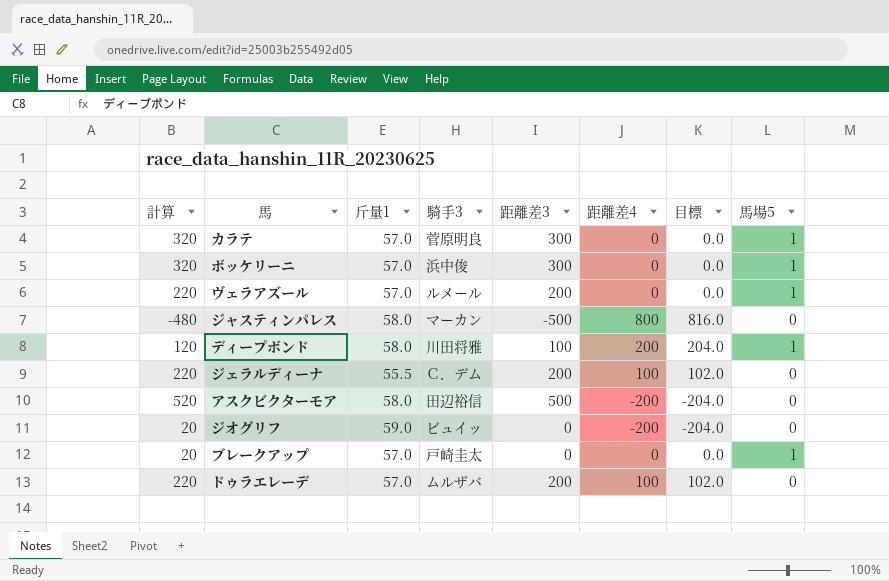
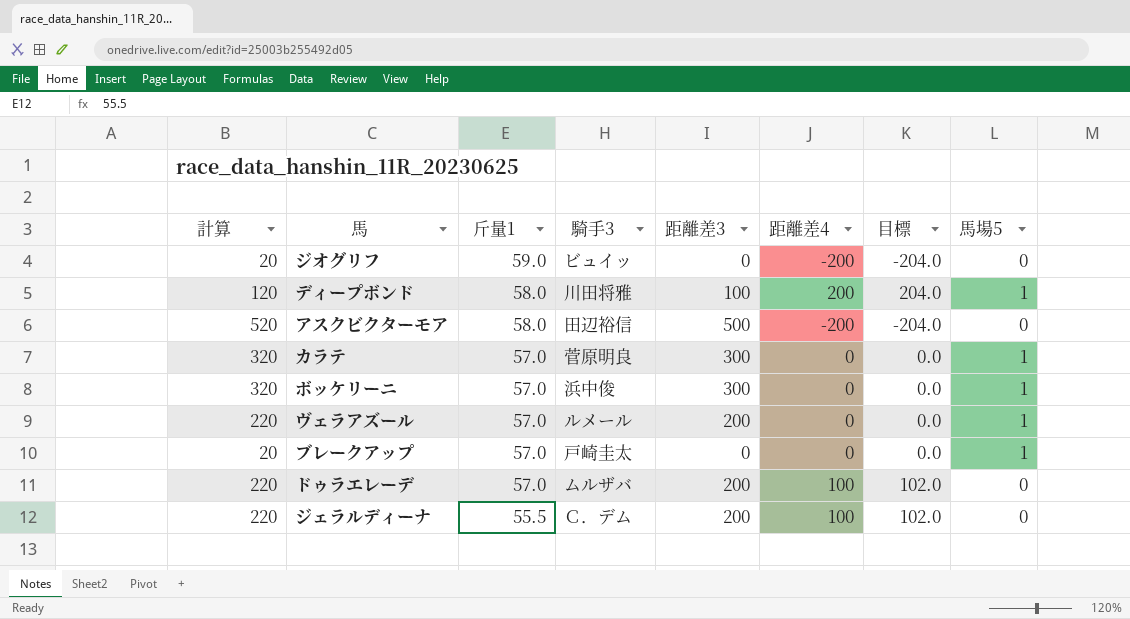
row order: none -> 斤量1 descending
row ジャスティンパレス: -480 | 58.0 | マーカン | -500 | 800 | 816.0 | 0 -> none

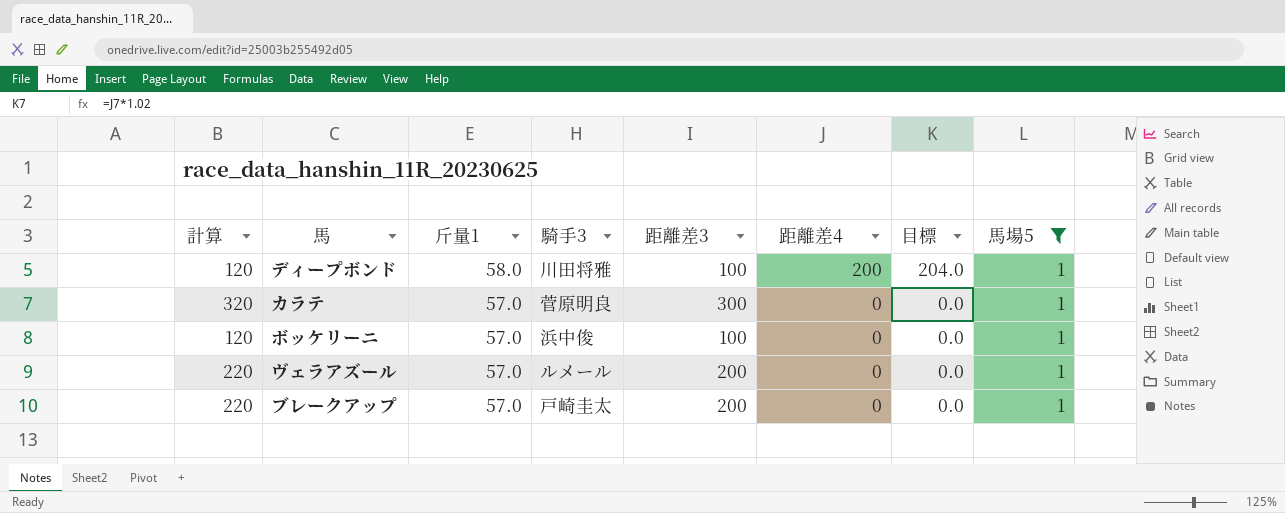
filter: none -> 馬場5 = 1
ボッケリーニ | 計算: 320 -> 120
ボッケリーニ | 距離差3: 300 -> 100
ブレークアップ | 計算: 20 -> 220
ブレークアップ | 距離差3: 0 -> 200

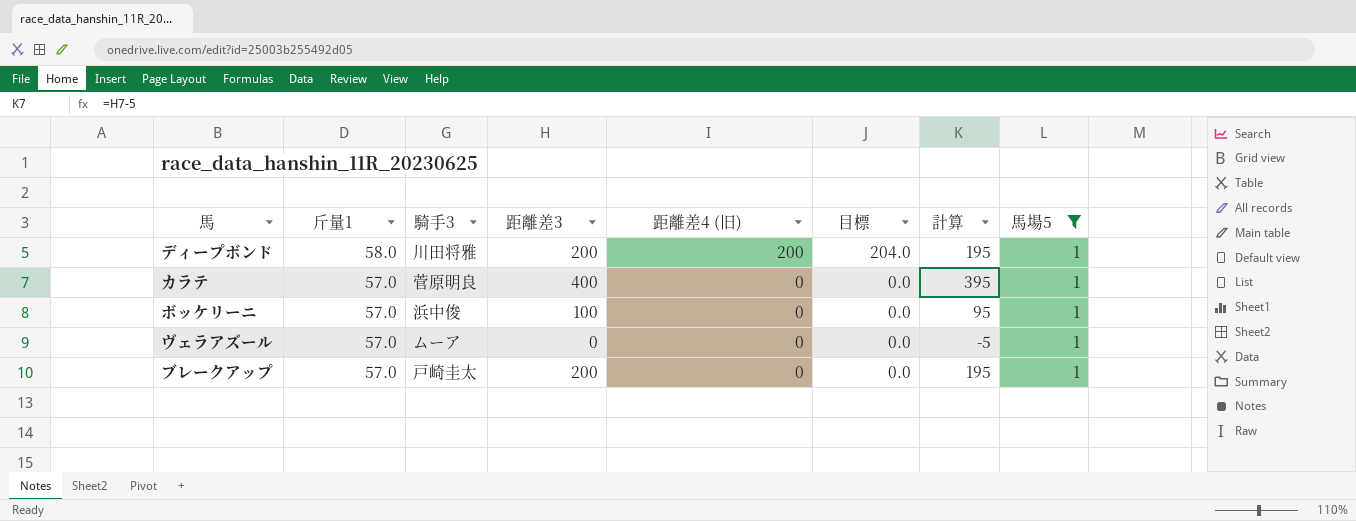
column name: 距離差4 -> 距離差4 (旧)
column 計算 | formula: [距離差3] + 20 -> [距離差3] - 5
column 計算 | position: 1 -> 7
ディープボンド | 距離差3: 100 -> 200
カラテ | 距離差3: 300 -> 400
ヴェラアズール | 騎手3: ルメール -> ムーア
ヴェラアズール | 距離差3: 200 -> 0

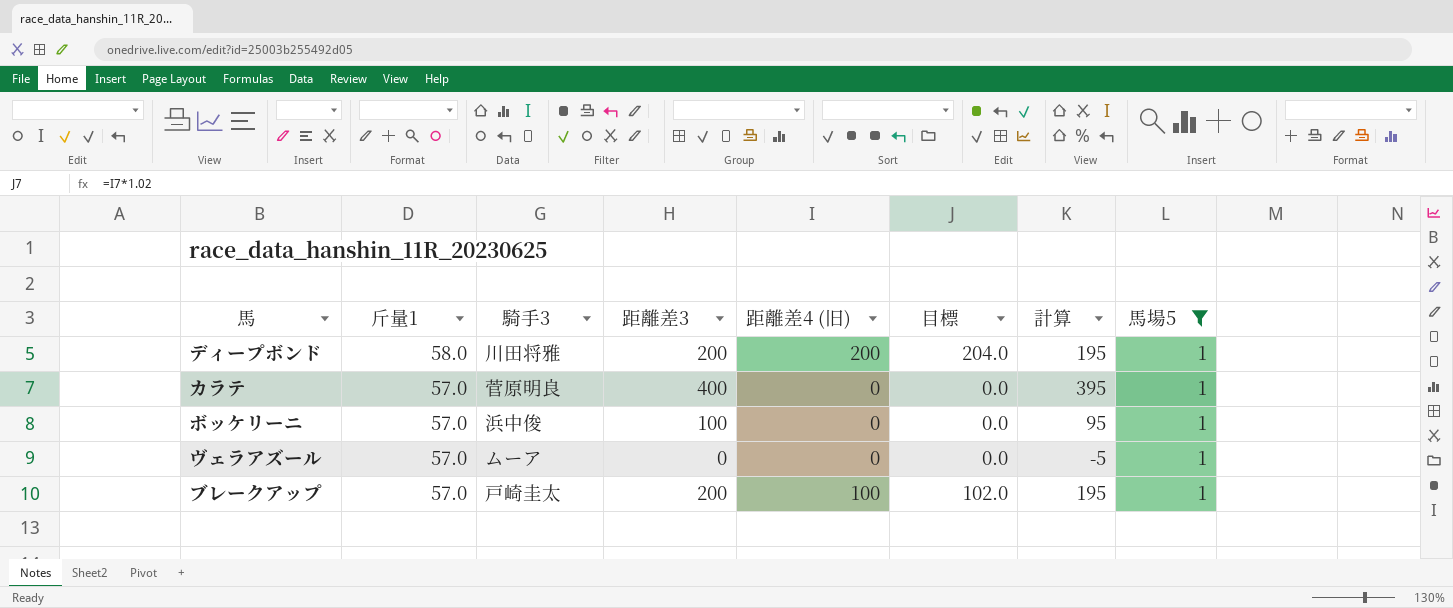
ブレークアップ | 距離差4 (旧): 0 -> 100
ブレークアップ | 目標: 0.0 -> 102.0

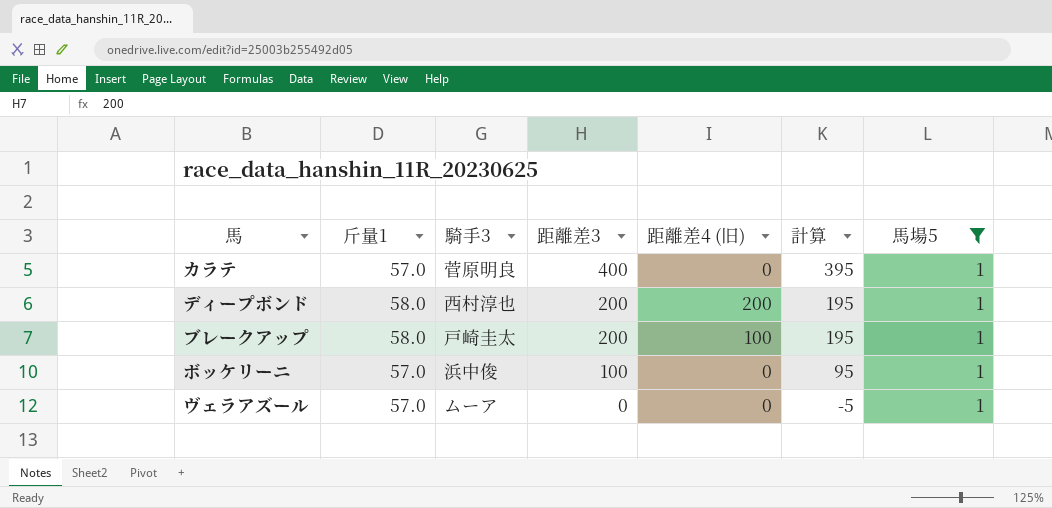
row order: 斤量1 descending -> 距離差3 descending
column 目標 | formula: [距離差4 (旧)] * 1.02 -> none
ディープボンド | 騎手3: 川田将雅 -> 西村淳也
ブレークアップ | 斤量1: 57.0 -> 58.0

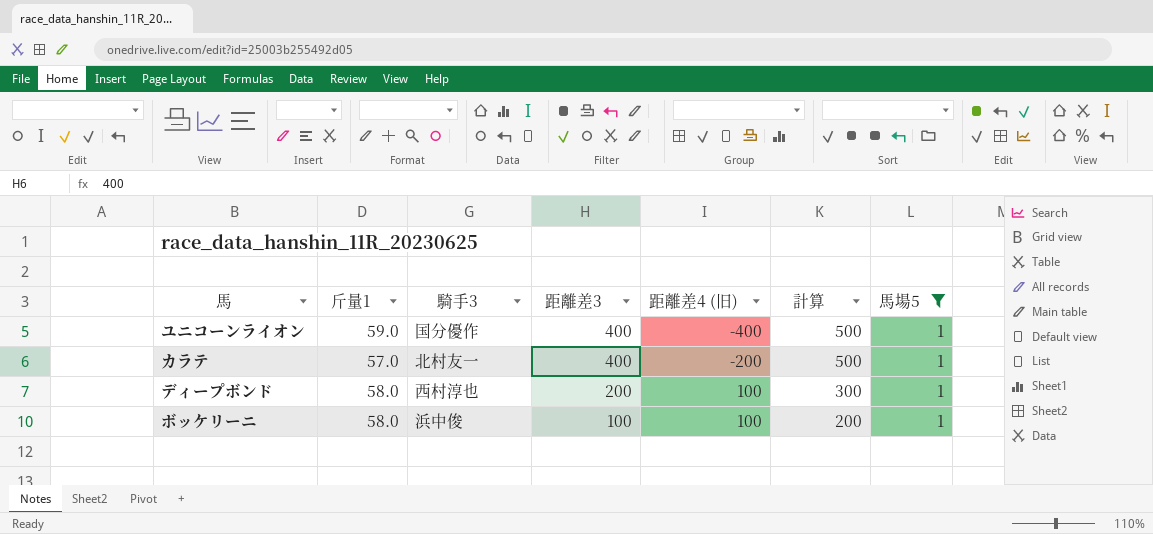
column 計算 | formula: [距離差3] - 5 -> [距離差3] + 100
row ブレークアップ: 58.0 | 戸崎圭太 | 200 | 100 | 195 | 1 -> none
row ヴェラアズール: 57.0 | ムーア | 0 | 0 | -5 | 1 -> none
row ユニコーンライオン: none -> 59.0 | 国分優作 | 400 | -400 | 500 | 1
カラテ | 騎手3: 菅原明良 -> 北村友一
カラテ | 距離差4 (旧): 0 -> -200
ディープボンド | 距離差4 (旧): 200 -> 100
ボッケリーニ | 斤量1: 57.0 -> 58.0
ボッケリーニ | 距離差4 (旧): 0 -> 100

